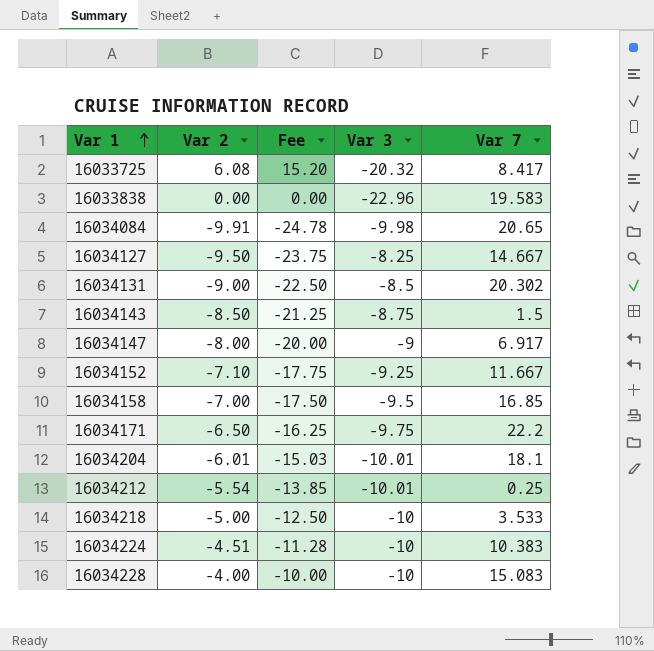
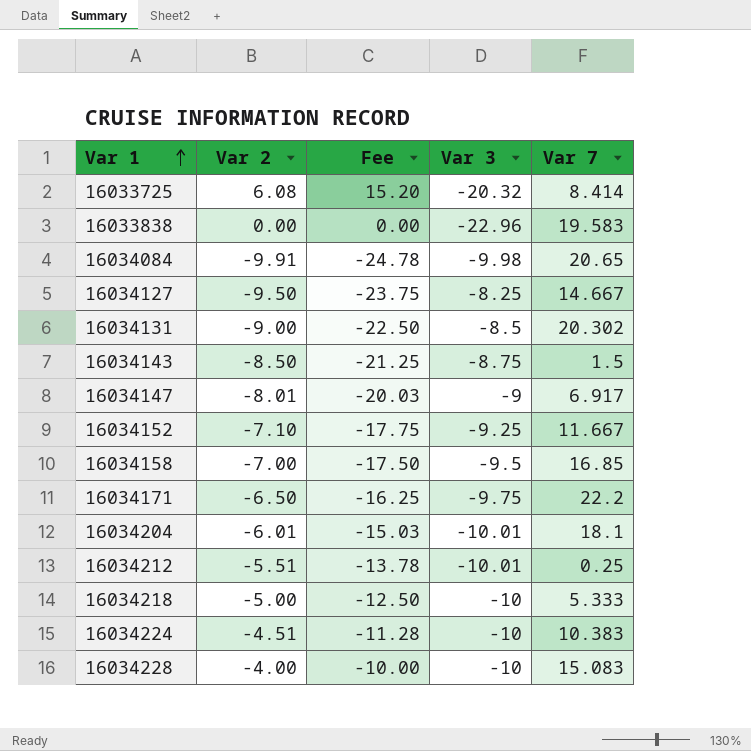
16033725 | Var 7: 8.417 -> 8.414
16034147 | Var 2: -8.00 -> -8.01
16034147 | Fee: -20.00 -> -20.03
16034212 | Var 2: -5.54 -> -5.51
16034212 | Fee: -13.85 -> -13.78
16034218 | Var 7: 3.533 -> 5.333

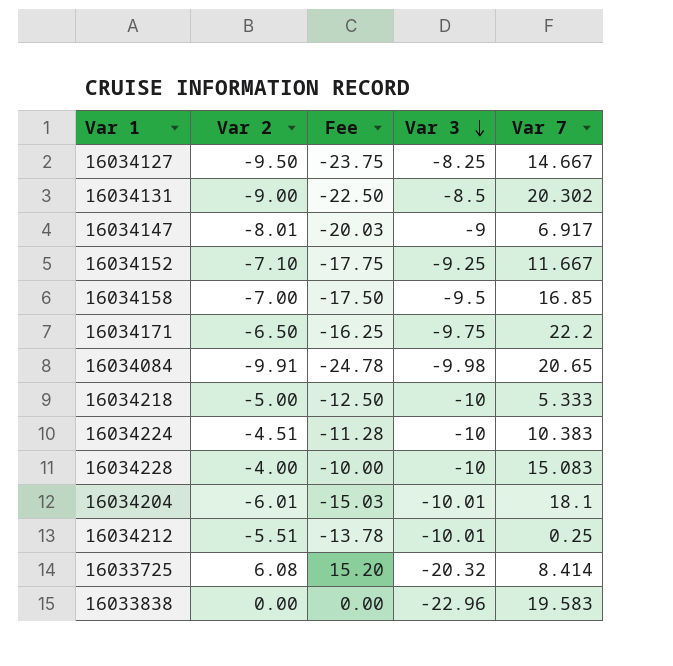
row order: Var 1 ascending -> Var 3 descending
row 16034143: -8.50 | -21.25 | -8.75 | 1.5 -> none

